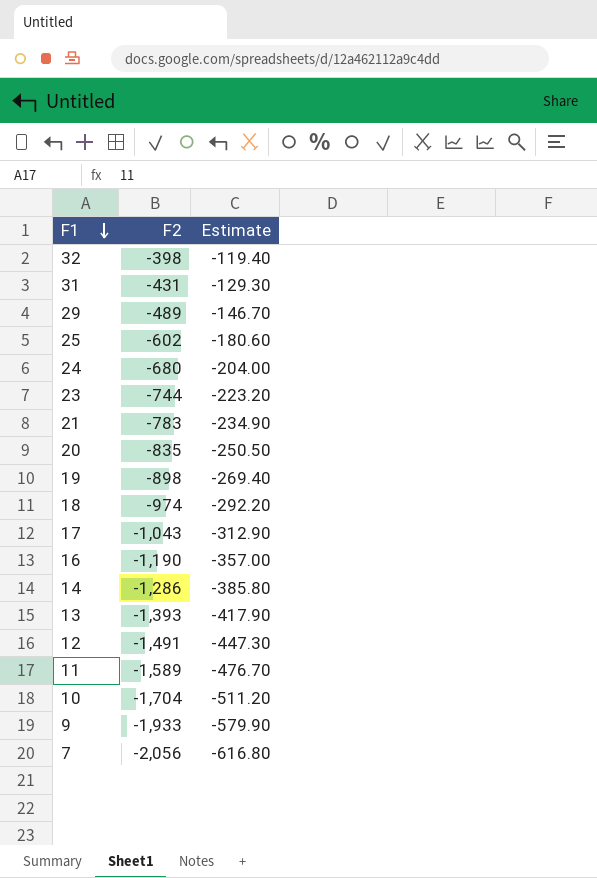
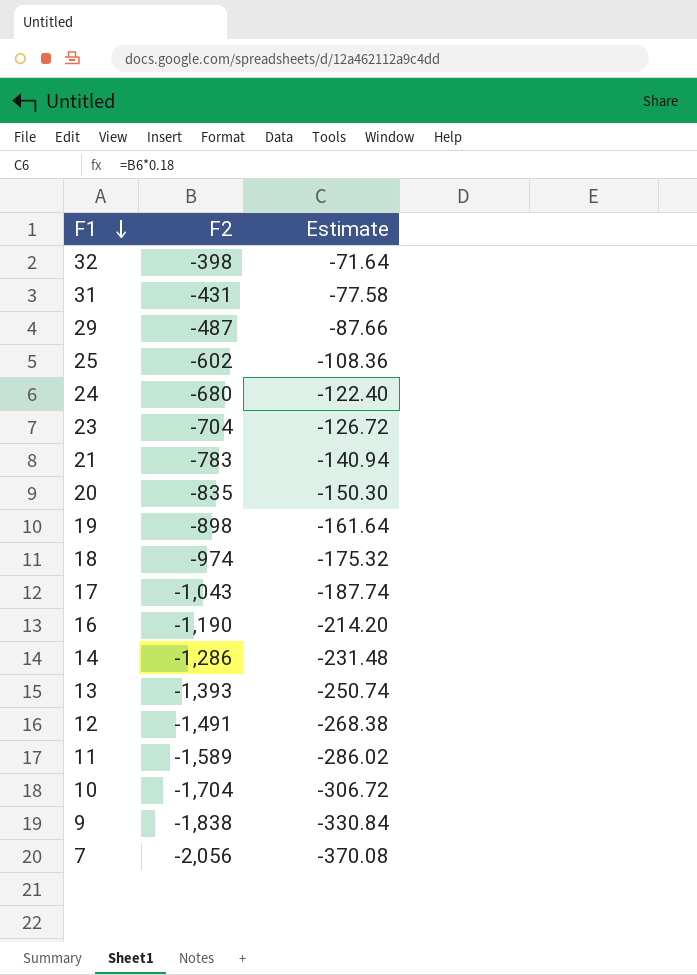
column Estimate | formula: [F2] * 0.3 -> [F2] * 0.18
29 | F2: -489 -> -487
23 | F2: -744 -> -704
9 | F2: -1,933 -> -1,838

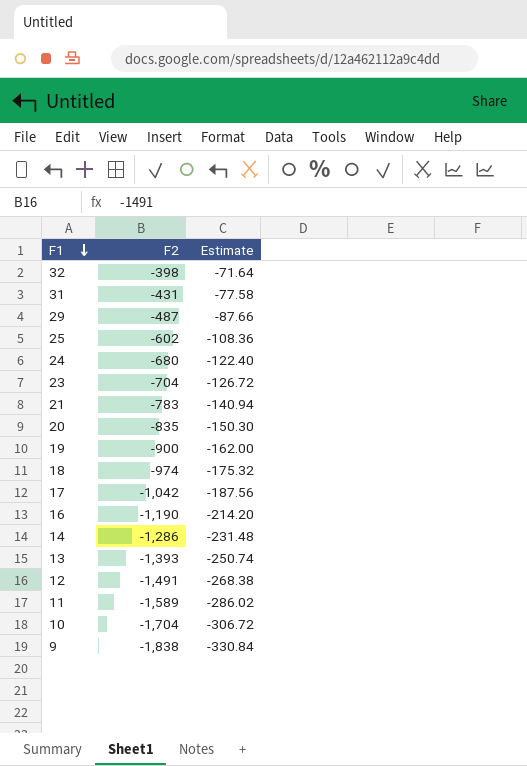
row 7: -2,056 | -370.08 -> none
19 | F2: -898 -> -900
19 | Estimate: -161.64 -> -162.00
17 | F2: -1,043 -> -1,042
17 | Estimate: -187.74 -> -187.56

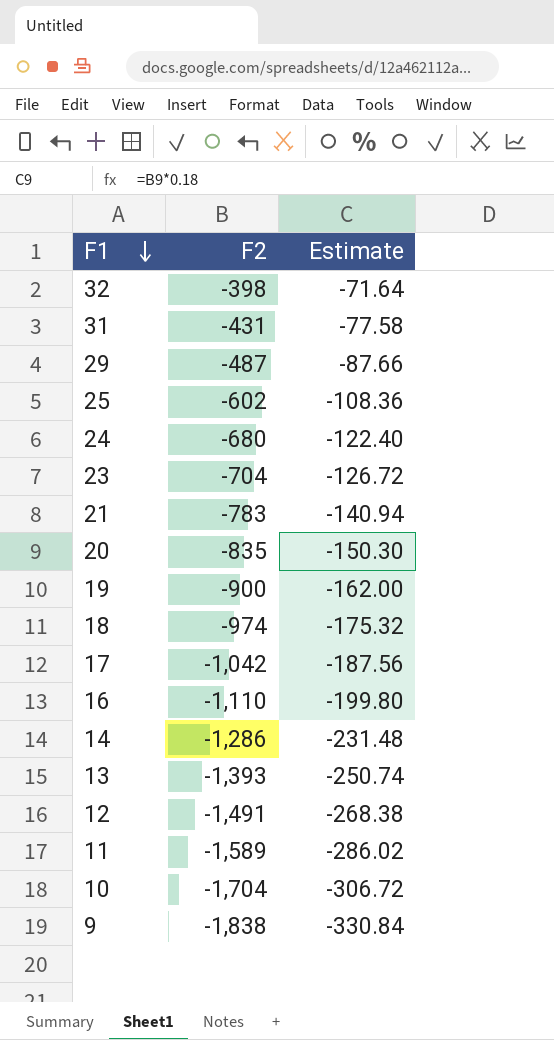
16 | F2: -1,190 -> -1,110
16 | Estimate: -214.20 -> -199.80

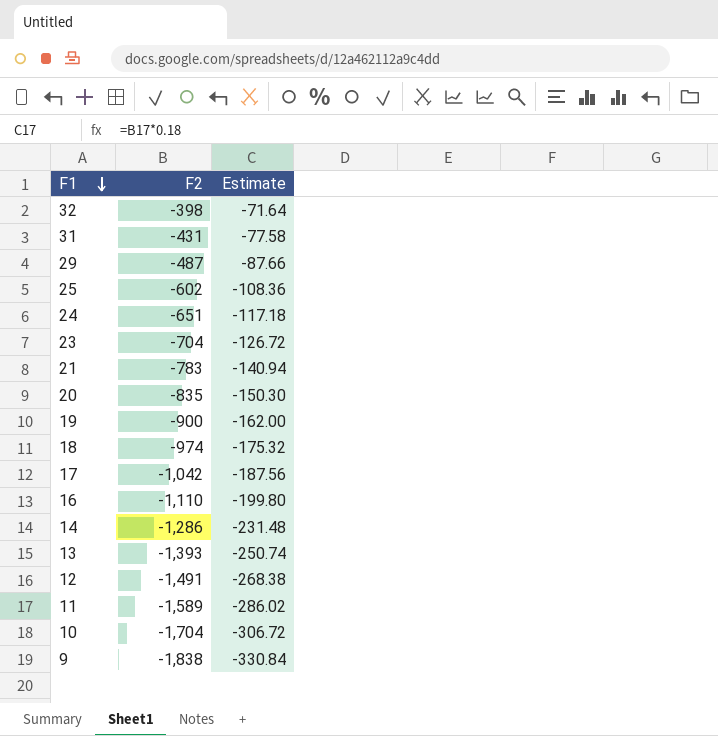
24 | F2: -680 -> -651
24 | Estimate: -122.40 -> -117.18

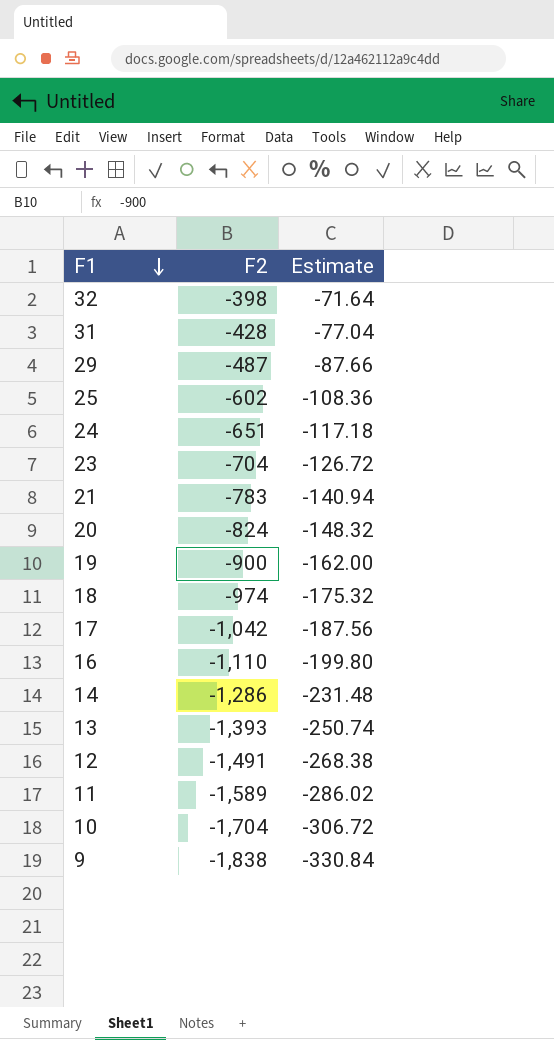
31 | F2: -431 -> -428
31 | Estimate: -77.58 -> -77.04
20 | F2: -835 -> -824
20 | Estimate: -150.30 -> -148.32

